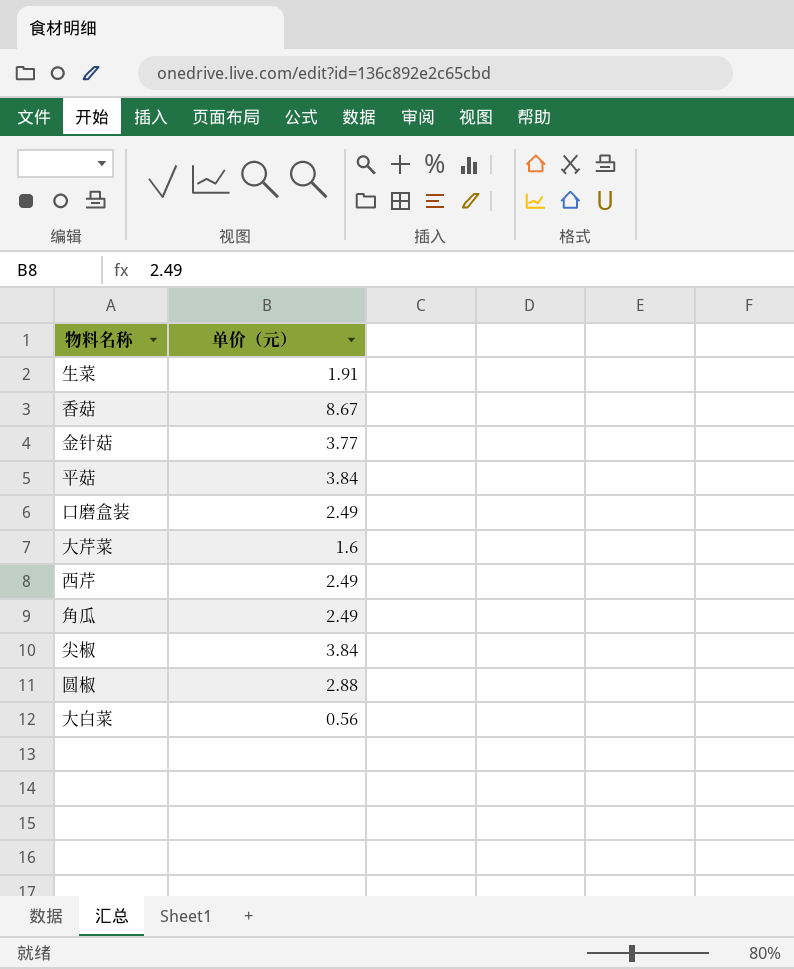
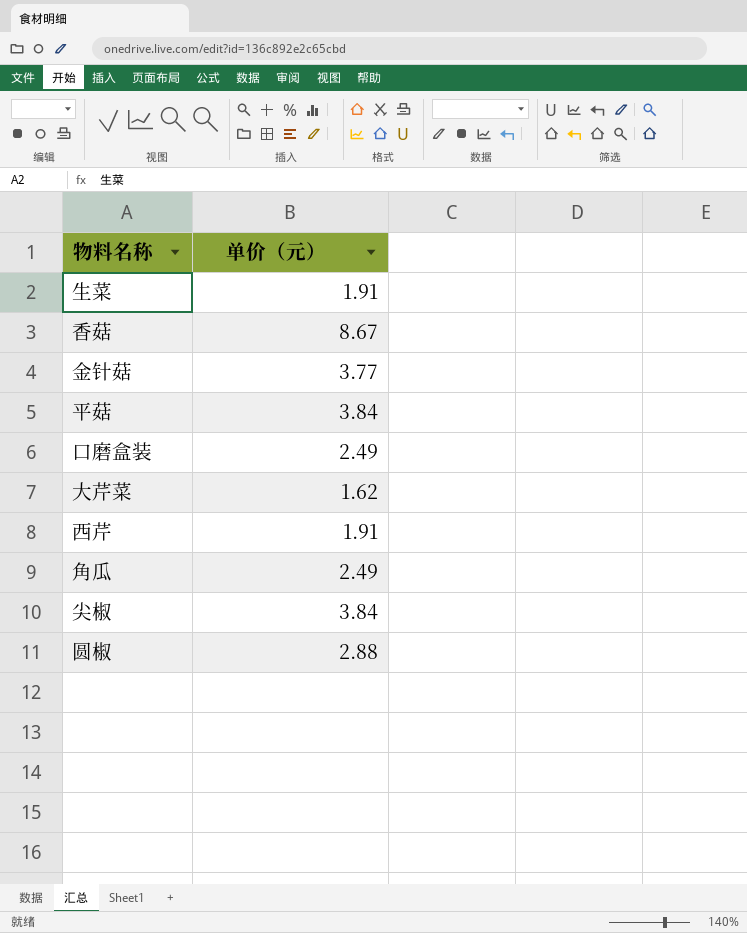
row 大白菜: 0.56 -> none
大芹菜 | 单价（元）: 1.6 -> 1.62
西芹 | 单价（元）: 2.49 -> 1.91

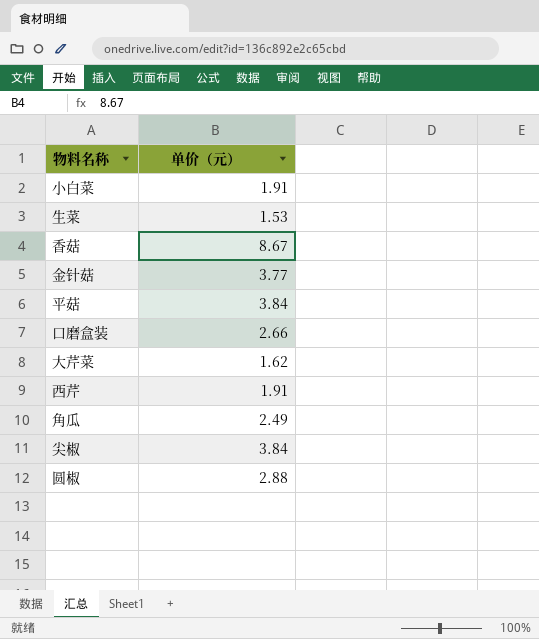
row 小白菜: none -> 1.91
生菜 | 单价（元）: 1.91 -> 1.53
口磨盒装 | 单价（元）: 2.49 -> 2.66

